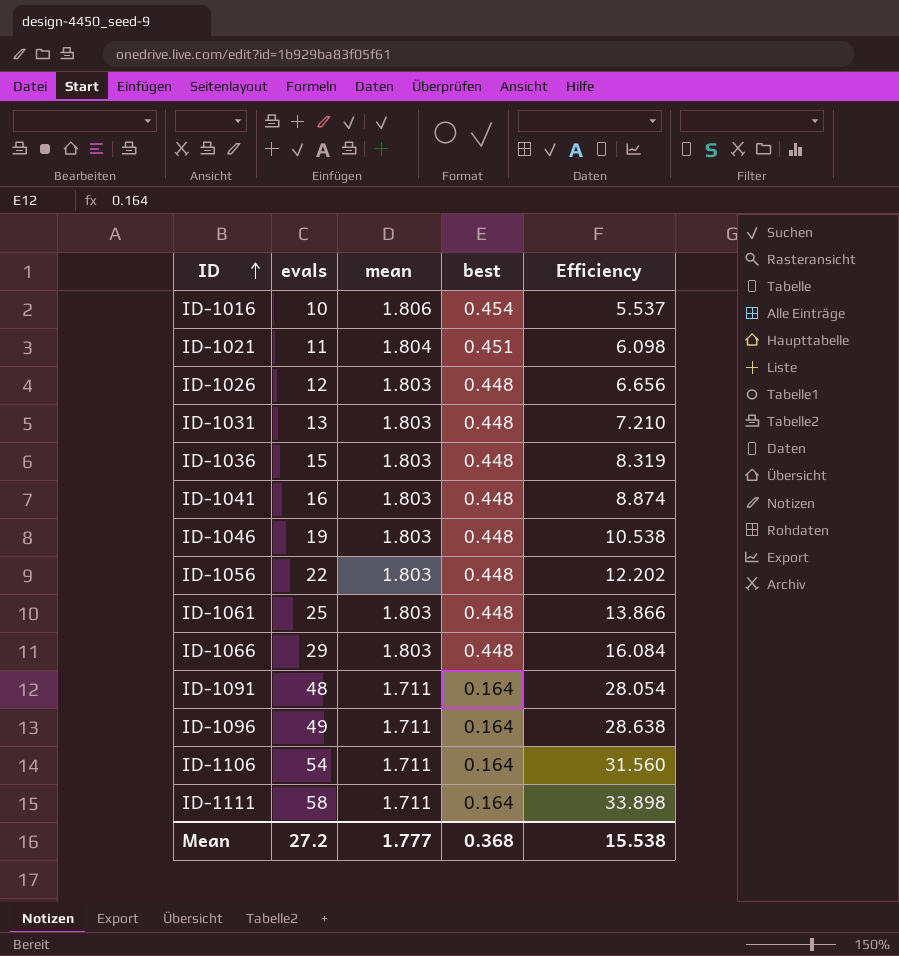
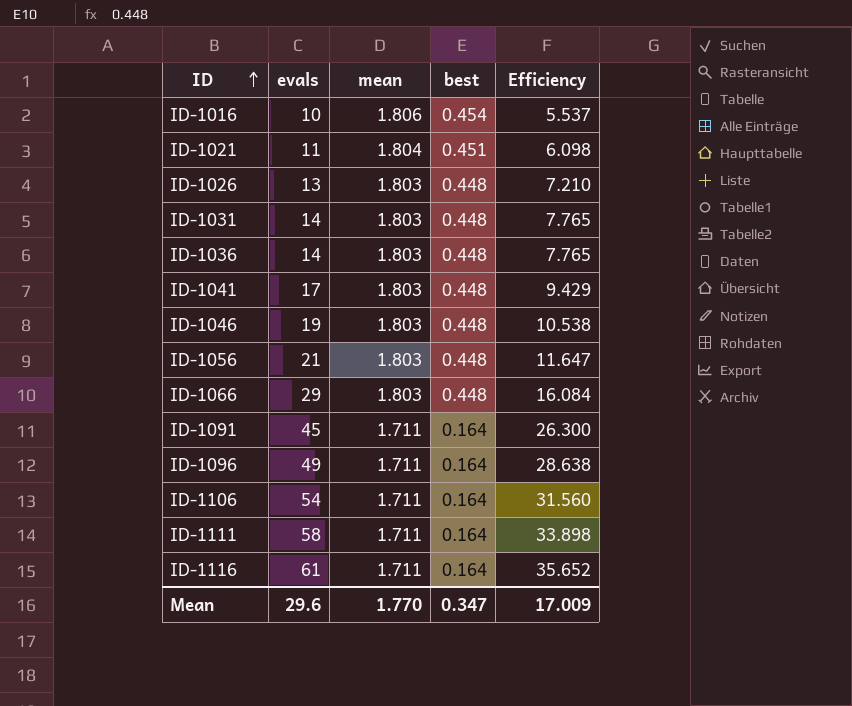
row ID-1061: 25 | 1.803 | 0.448 | 13.866 -> none
ID-1026 | evals: 12 -> 13
ID-1026 | Efficiency: 6.656 -> 7.210
ID-1031 | evals: 13 -> 14
ID-1031 | Efficiency: 7.210 -> 7.765
ID-1036 | evals: 15 -> 14
ID-1036 | Efficiency: 8.319 -> 7.765
ID-1041 | evals: 16 -> 17
ID-1041 | Efficiency: 8.874 -> 9.429
ID-1056 | evals: 22 -> 21
ID-1056 | Efficiency: 12.202 -> 11.647
ID-1091 | evals: 48 -> 45
ID-1091 | Efficiency: 28.054 -> 26.300
row ID-1116: none -> 61 | 1.711 | 0.164 | 35.652
Mean | evals: 27.2 -> 29.6
Mean | mean: 1.777 -> 1.770
Mean | best: 0.368 -> 0.347
Mean | Efficiency: 15.538 -> 17.009

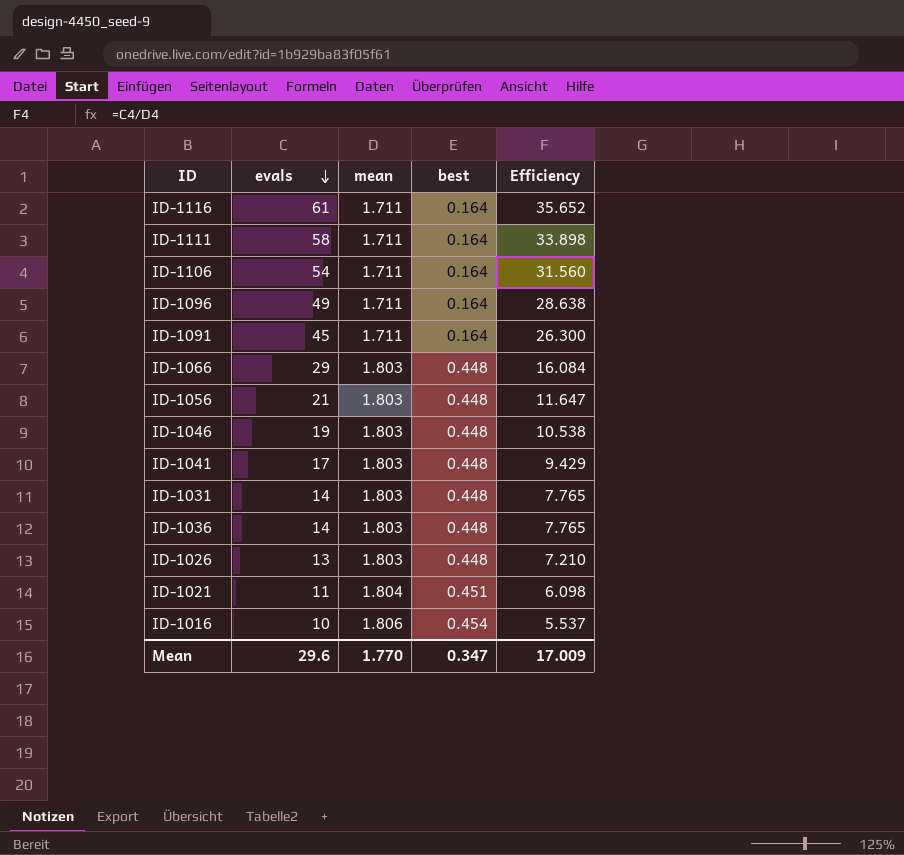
row order: ID ascending -> evals descending

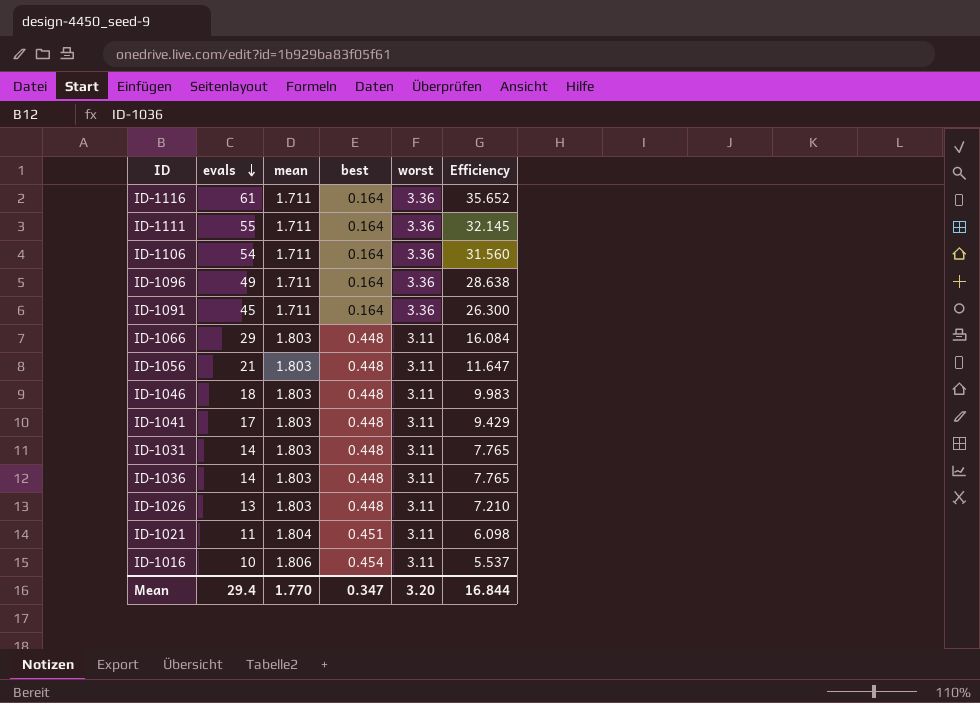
column worst | position: none -> 5
ID-1111 | evals: 58 -> 55
ID-1111 | Efficiency: 33.898 -> 32.145
ID-1046 | evals: 19 -> 18
ID-1046 | Efficiency: 10.538 -> 9.983
Mean | evals: 29.6 -> 29.4
Mean | Efficiency: 17.009 -> 16.844

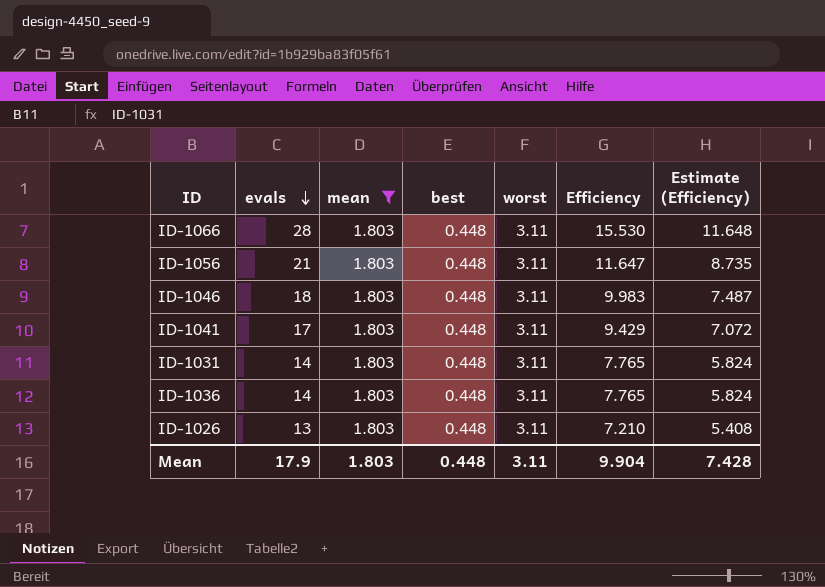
filter: none -> mean = 1.803
column Estimate (Efficiency) | formula: none -> [Efficiency] * 0.75
ID-1066 | evals: 29 -> 28
ID-1066 | Efficiency: 16.084 -> 15.530
Mean | evals: 29.4 -> 17.9
Mean | mean: 1.770 -> 1.803
Mean | best: 0.347 -> 0.448
Mean | worst: 3.20 -> 3.11
Mean | Efficiency: 16.844 -> 9.904

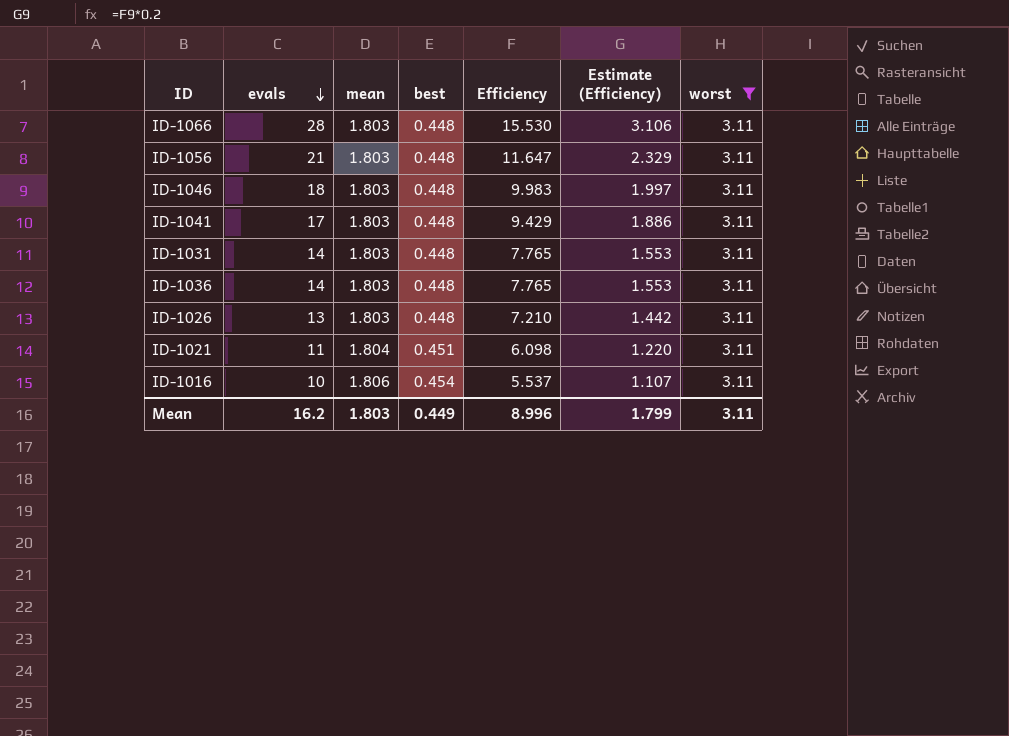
filter: mean = 1.803 -> worst = 3.11
column Estimate (Efficiency) | formula: [Efficiency] * 0.75 -> [Efficiency] * 0.2
column worst | position: 5 -> 7
Mean | evals: 17.9 -> 16.2
Mean | best: 0.448 -> 0.449
Mean | Efficiency: 9.904 -> 8.996
Mean | Estimate (Efficiency): 7.428 -> 1.799

